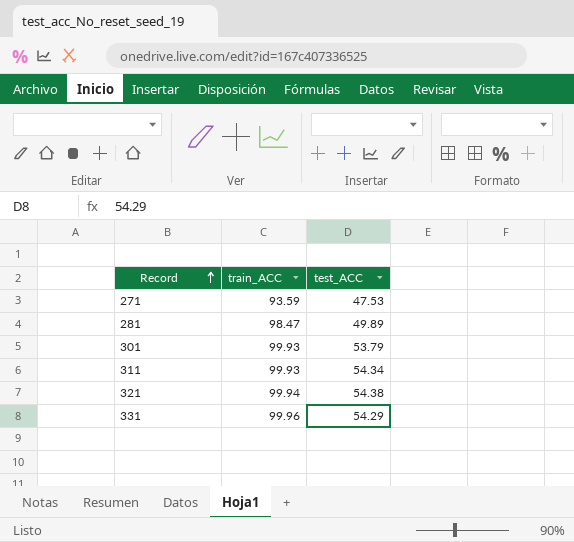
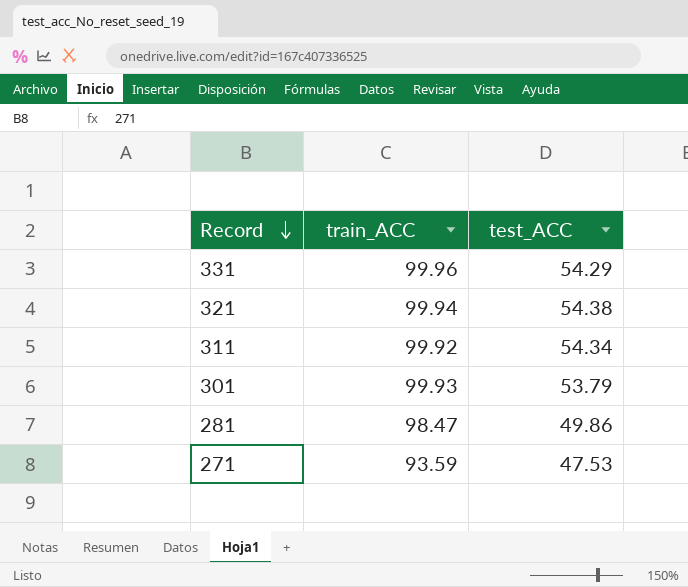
row order: Record ascending -> Record descending
311 | train_ACC: 99.93 -> 99.92
281 | test_ACC: 49.89 -> 49.86

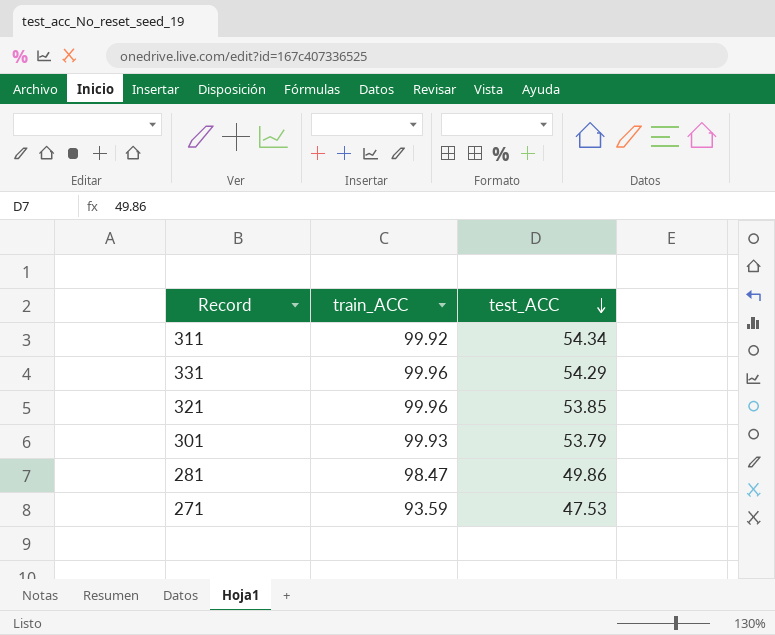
row order: Record descending -> test_ACC descending
321 | train_ACC: 99.94 -> 99.96
321 | test_ACC: 54.38 -> 53.85

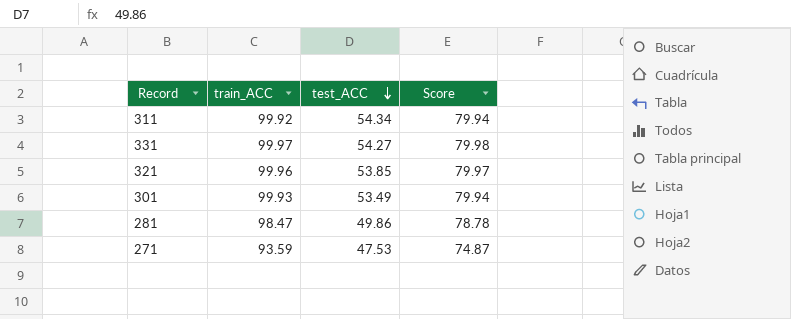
column Score | formula: none -> [train_ACC] * 0.8
331 | train_ACC: 99.96 -> 99.97
331 | test_ACC: 54.29 -> 54.27
301 | test_ACC: 53.79 -> 53.49

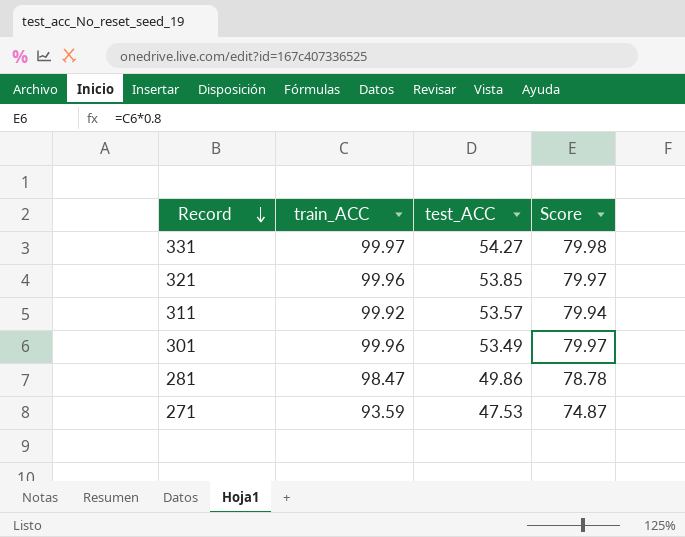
row order: test_ACC descending -> Record descending
311 | test_ACC: 54.34 -> 53.57
301 | train_ACC: 99.93 -> 99.96
301 | Score: 79.94 -> 79.97

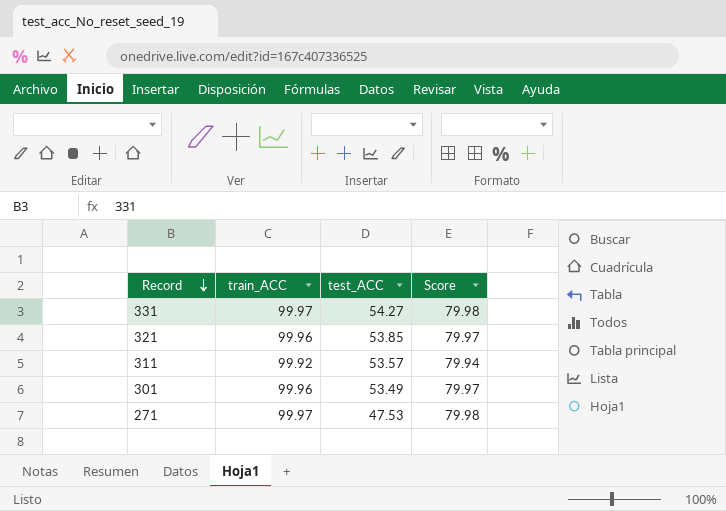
row 281: 98.47 | 49.86 | 78.78 -> none
271 | train_ACC: 93.59 -> 99.97
271 | Score: 74.87 -> 79.98

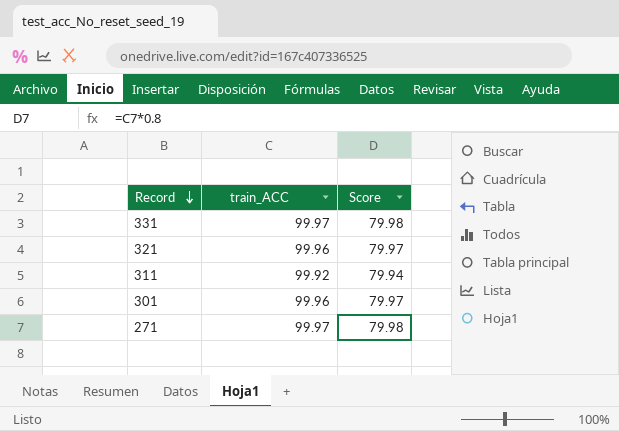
column test_ACC | position: 3 -> none

